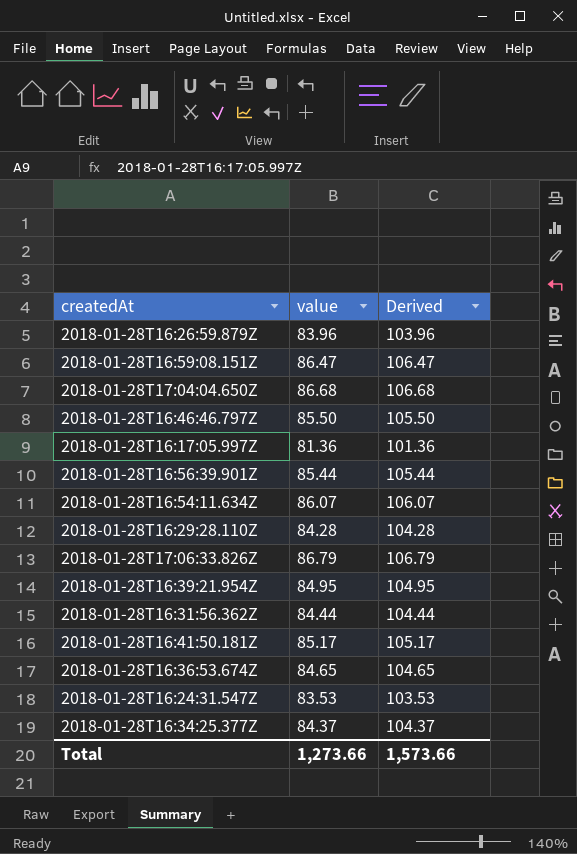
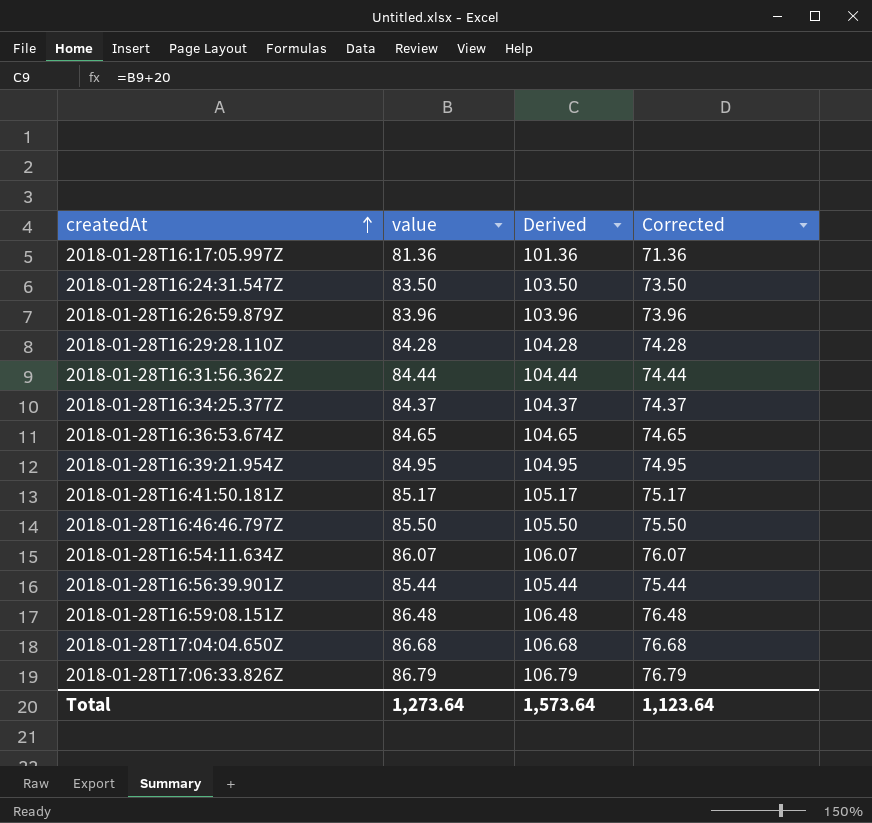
row order: none -> createdAt ascending
column Corrected | formula: none -> [value] - 10
2018-01-28T16:24:31.547Z | value: 83.53 -> 83.50
2018-01-28T16:24:31.547Z | Derived: 103.53 -> 103.50
2018-01-28T16:59:08.151Z | value: 86.47 -> 86.48
2018-01-28T16:59:08.151Z | Derived: 106.47 -> 106.48
Total | value: 1,273.66 -> 1,273.64
Total | Derived: 1,573.66 -> 1,573.64

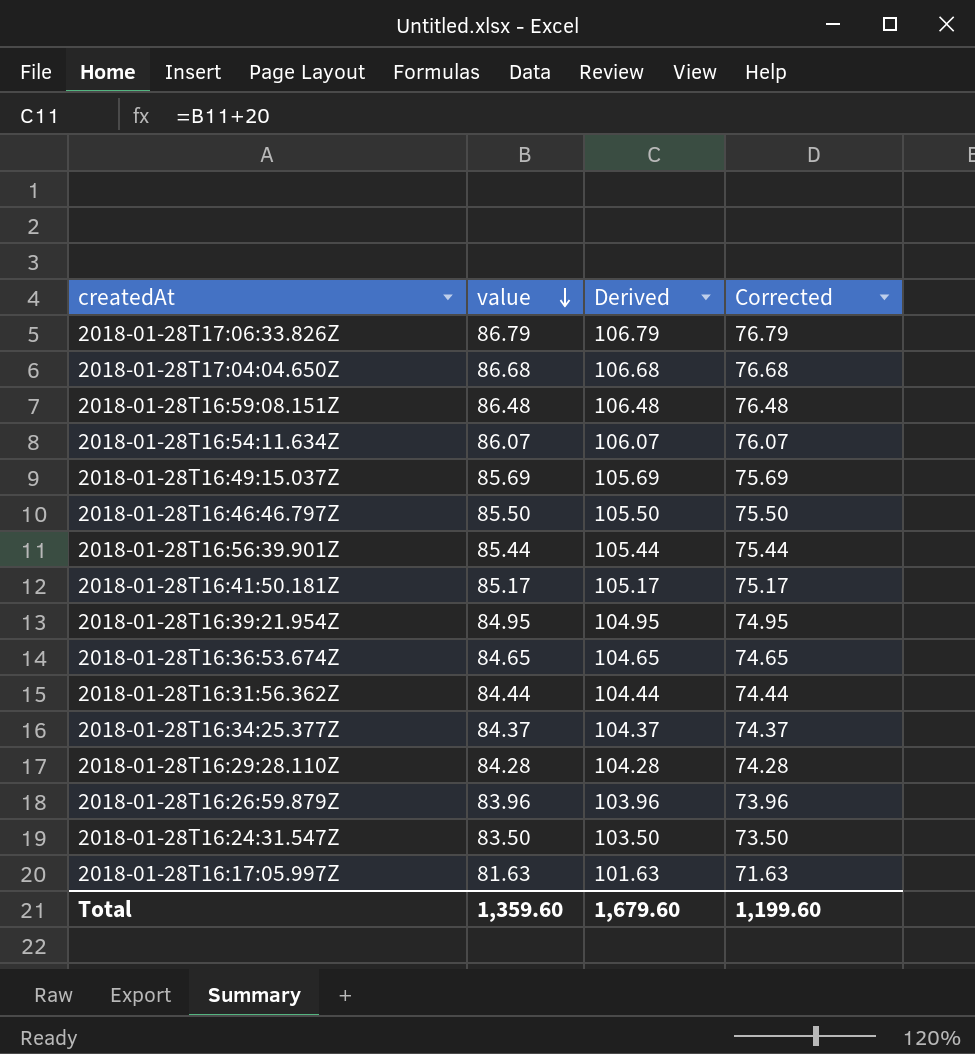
row order: createdAt ascending -> value descending
row 2018-01-28T16:49:15.037Z: none -> 85.69 | 105.69 | 75.69
2018-01-28T16:17:05.997Z | value: 81.36 -> 81.63
2018-01-28T16:17:05.997Z | Derived: 101.36 -> 101.63
2018-01-28T16:17:05.997Z | Corrected: 71.36 -> 71.63
Total | value: 1,273.64 -> 1,359.60
Total | Derived: 1,573.64 -> 1,679.60
Total | Corrected: 1,123.64 -> 1,199.60

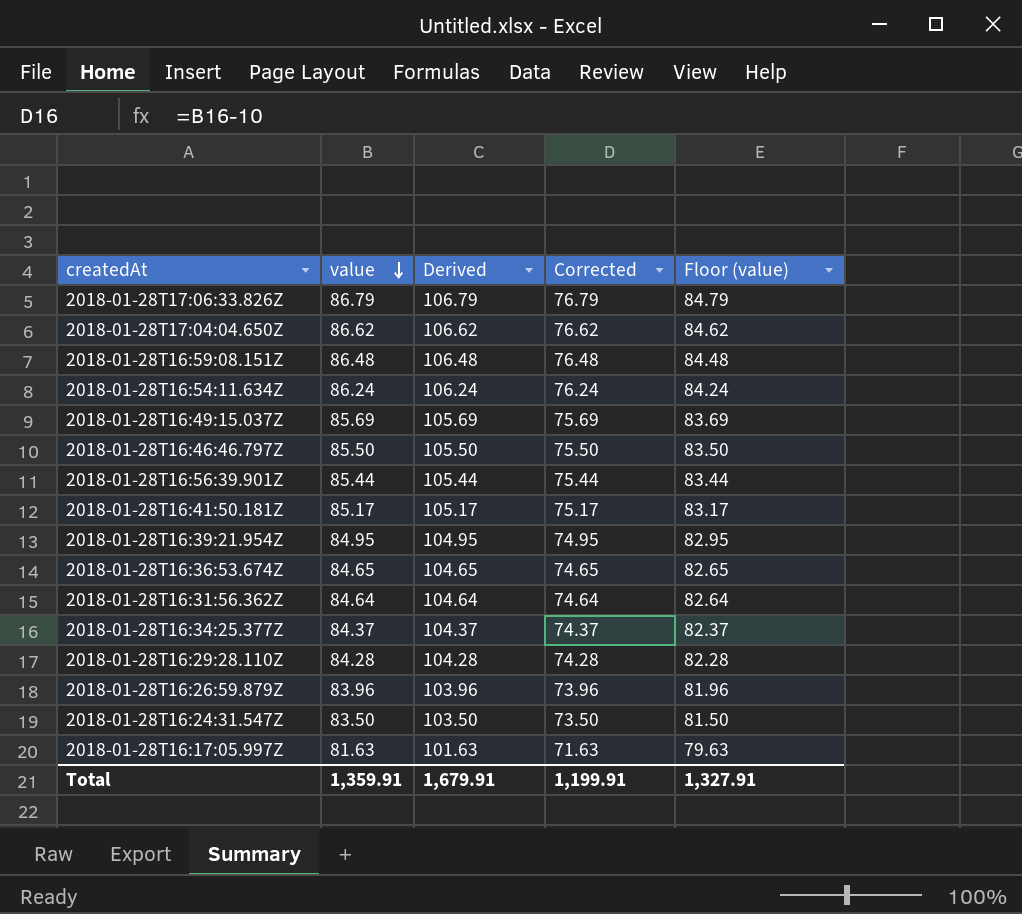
column Floor (value) | formula: none -> [value] - 2
2018-01-28T17:04:04.650Z | value: 86.68 -> 86.62
2018-01-28T17:04:04.650Z | Derived: 106.68 -> 106.62
2018-01-28T17:04:04.650Z | Corrected: 76.68 -> 76.62
2018-01-28T16:54:11.634Z | value: 86.07 -> 86.24
2018-01-28T16:54:11.634Z | Derived: 106.07 -> 106.24
2018-01-28T16:54:11.634Z | Corrected: 76.07 -> 76.24
2018-01-28T16:31:56.362Z | value: 84.44 -> 84.64
2018-01-28T16:31:56.362Z | Derived: 104.44 -> 104.64
2018-01-28T16:31:56.362Z | Corrected: 74.44 -> 74.64
Total | value: 1,359.60 -> 1,359.91
Total | Derived: 1,679.60 -> 1,679.91
Total | Corrected: 1,199.60 -> 1,199.91

